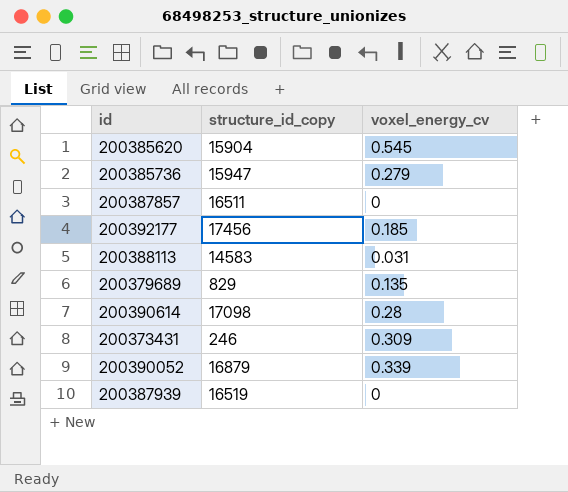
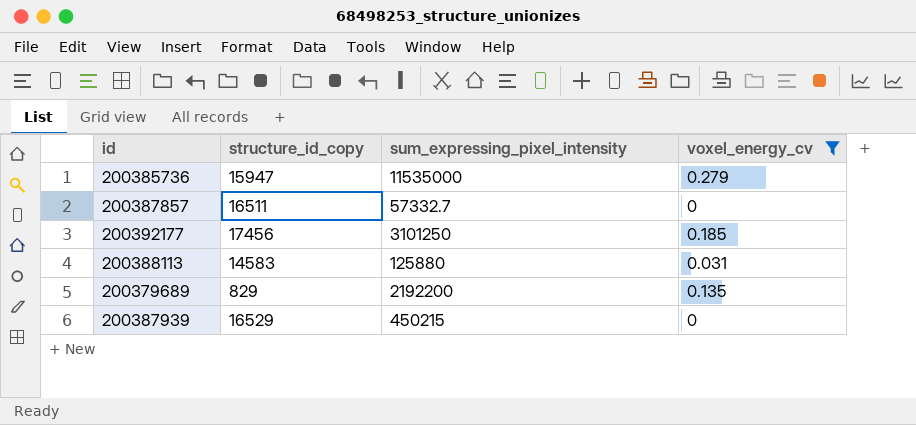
filter: none -> voxel_energy_cv <= 0.279
column sum_expressing_pixel_intensity | position: none -> 3
200387939 | structure_id_copy: 16519 -> 16529

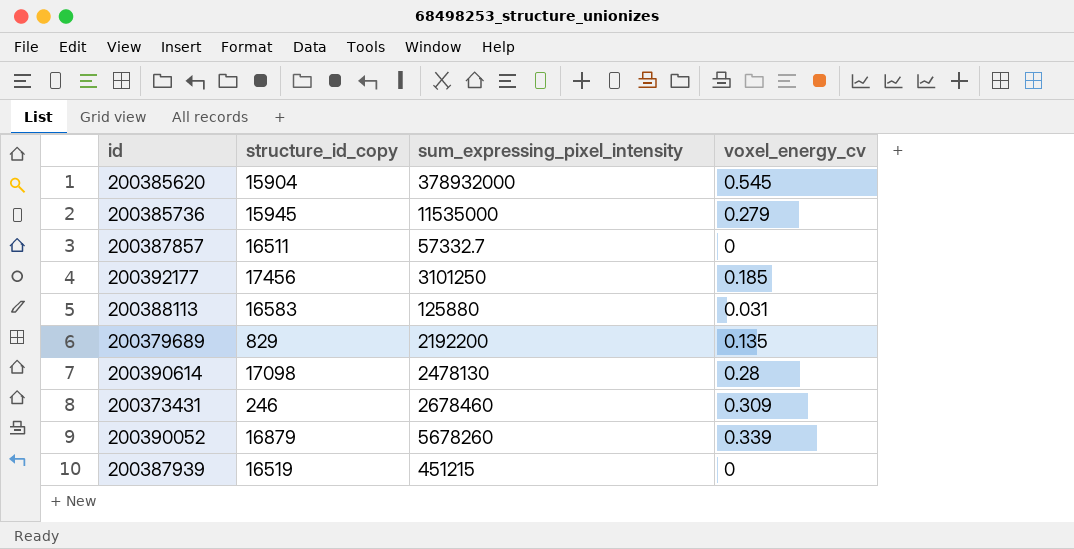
filter: voxel_energy_cv <= 0.279 -> none
200385736 | structure_id_copy: 15947 -> 15945
200388113 | structure_id_copy: 14583 -> 16583
200387939 | structure_id_copy: 16529 -> 16519
200387939 | sum_expressing_pixel_intensity: 450215 -> 451215

